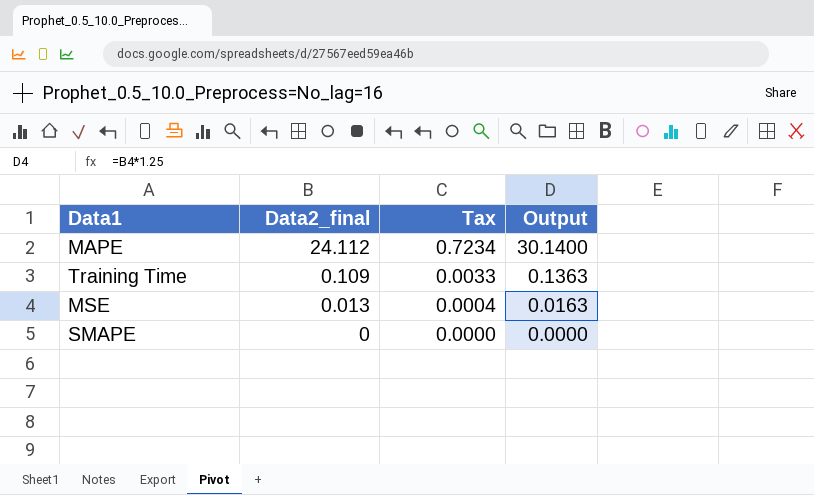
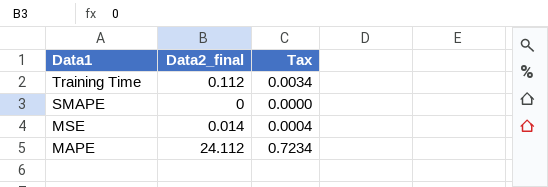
row order: Data2_final descending -> Data1 descending
column Output | formula: [Data2_final] * 1.25 -> none
Training Time | Data2_final: 0.109 -> 0.112
Training Time | Tax: 0.0033 -> 0.0034
MSE | Data2_final: 0.013 -> 0.014

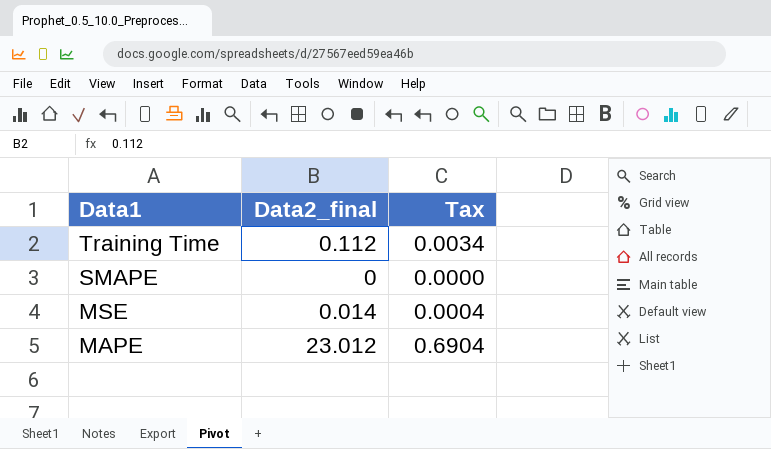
MAPE | Data2_final: 24.112 -> 23.012
MAPE | Tax: 0.7234 -> 0.6904

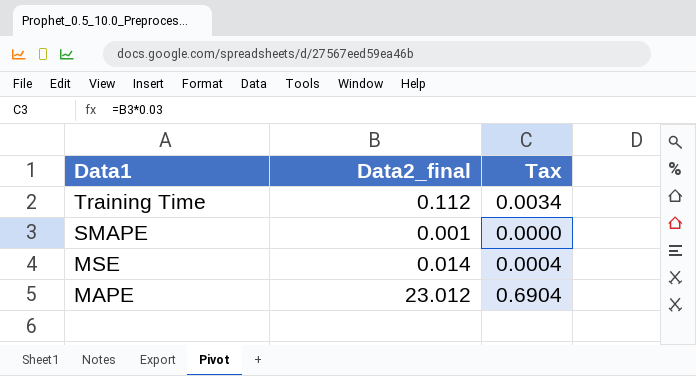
SMAPE | Data2_final: 0 -> 0.001

